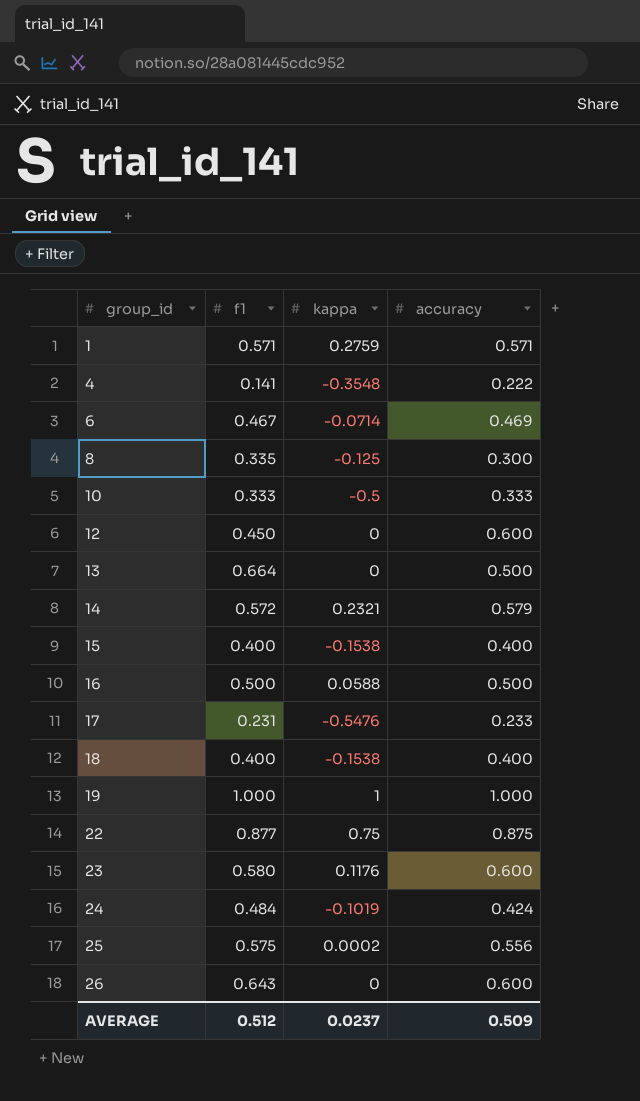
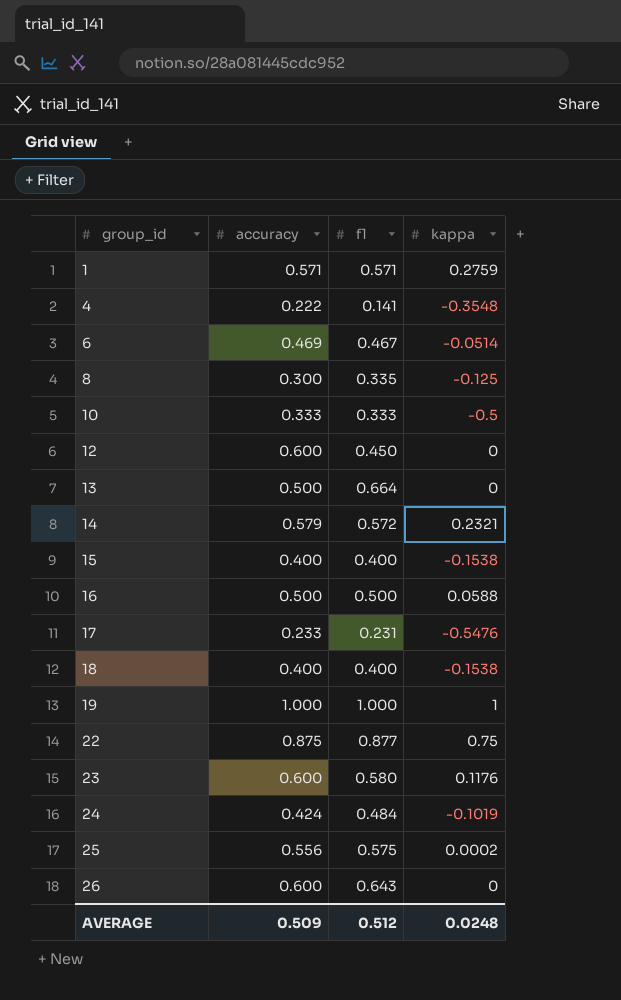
column accuracy | position: 4 -> 2
6 | kappa: -0.0714 -> -0.0514
AVERAGE | kappa: 0.0237 -> 0.0248

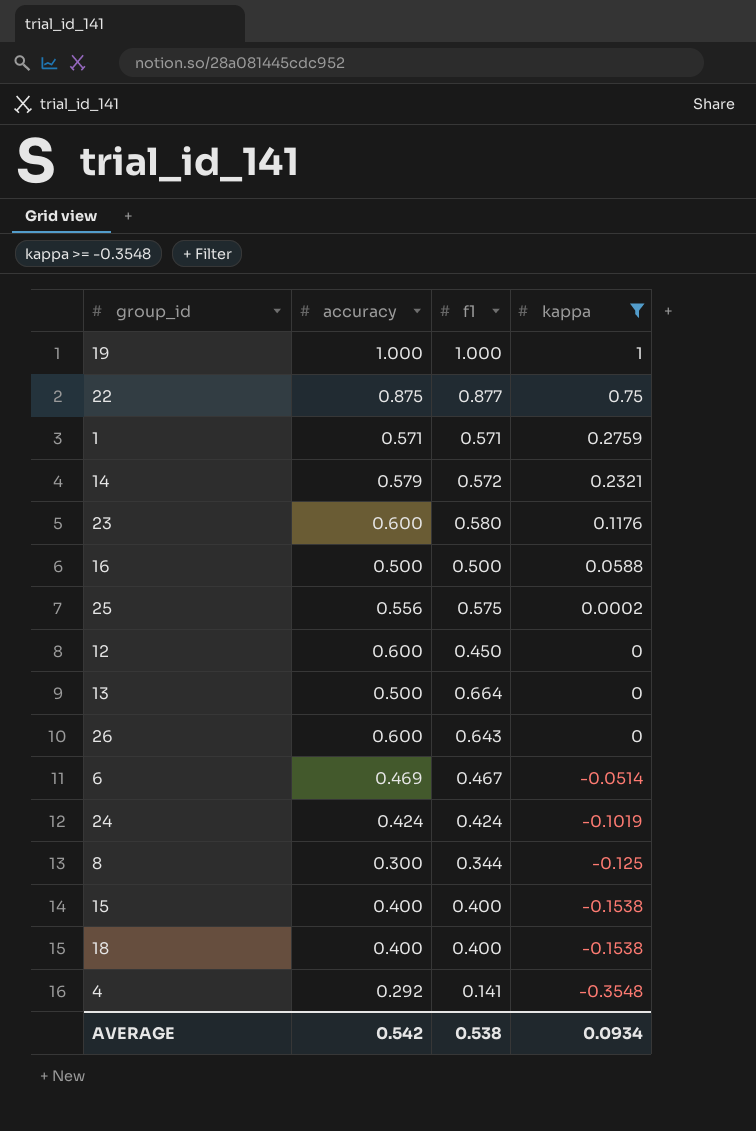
filter: none -> kappa >= -0.3548
row order: group_id ascending -> kappa descending
24 | f1: 0.484 -> 0.424
8 | f1: 0.335 -> 0.344
4 | accuracy: 0.222 -> 0.292
AVERAGE | accuracy: 0.509 -> 0.542
AVERAGE | f1: 0.512 -> 0.538
AVERAGE | kappa: 0.0248 -> 0.0934

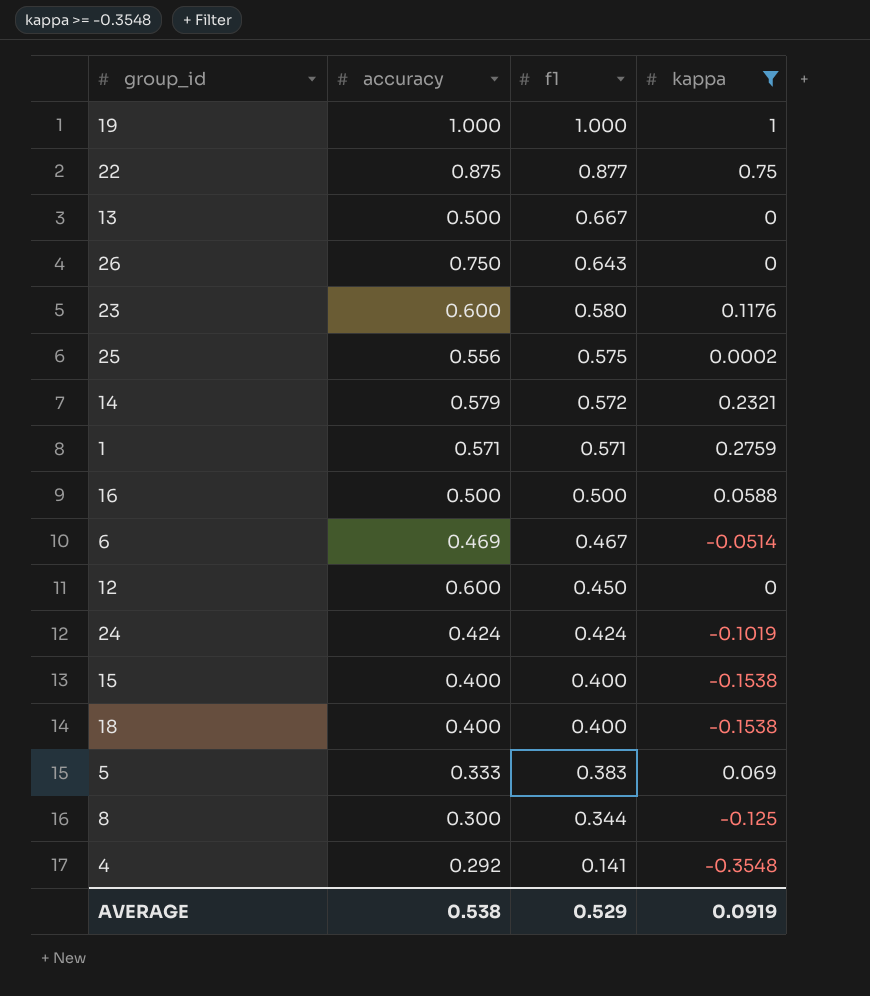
row order: kappa descending -> f1 descending
13 | f1: 0.664 -> 0.667
26 | accuracy: 0.600 -> 0.750
row 5: none -> 0.333 | 0.383 | 0.069
AVERAGE | accuracy: 0.542 -> 0.538
AVERAGE | f1: 0.538 -> 0.529
AVERAGE | kappa: 0.0934 -> 0.0919

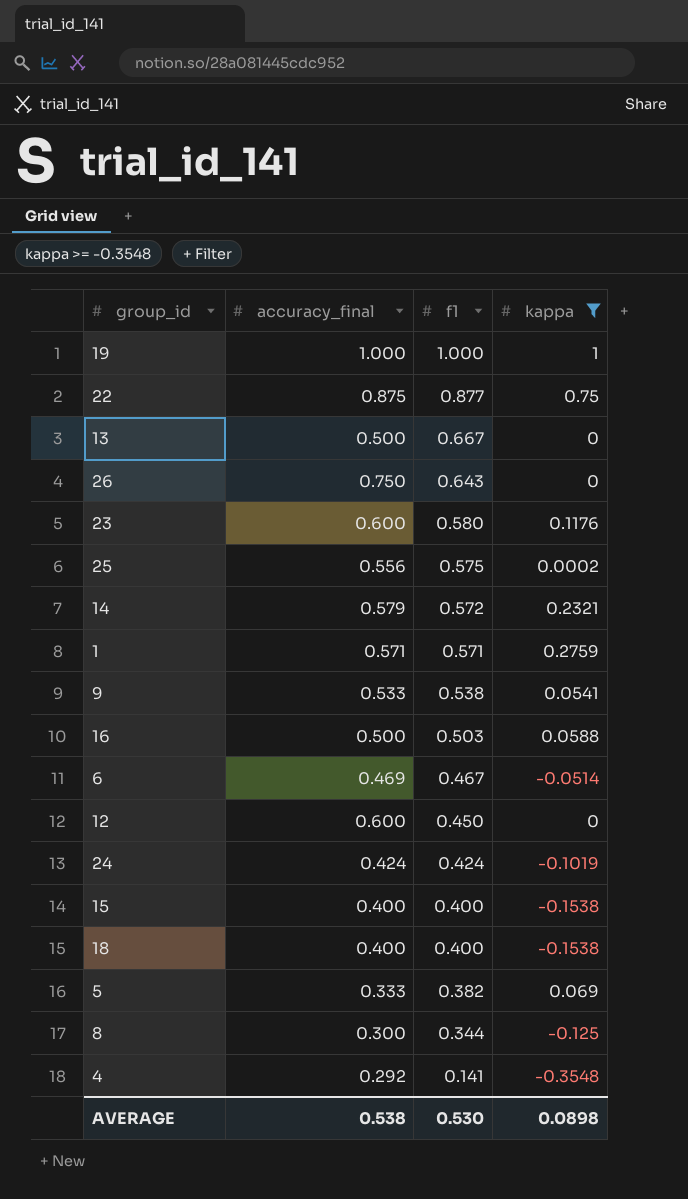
column name: accuracy -> accuracy_final
row 9: none -> 0.533 | 0.538 | 0.0541
16 | f1: 0.500 -> 0.503
5 | f1: 0.383 -> 0.382
AVERAGE | f1: 0.529 -> 0.530
AVERAGE | kappa: 0.0919 -> 0.0898

